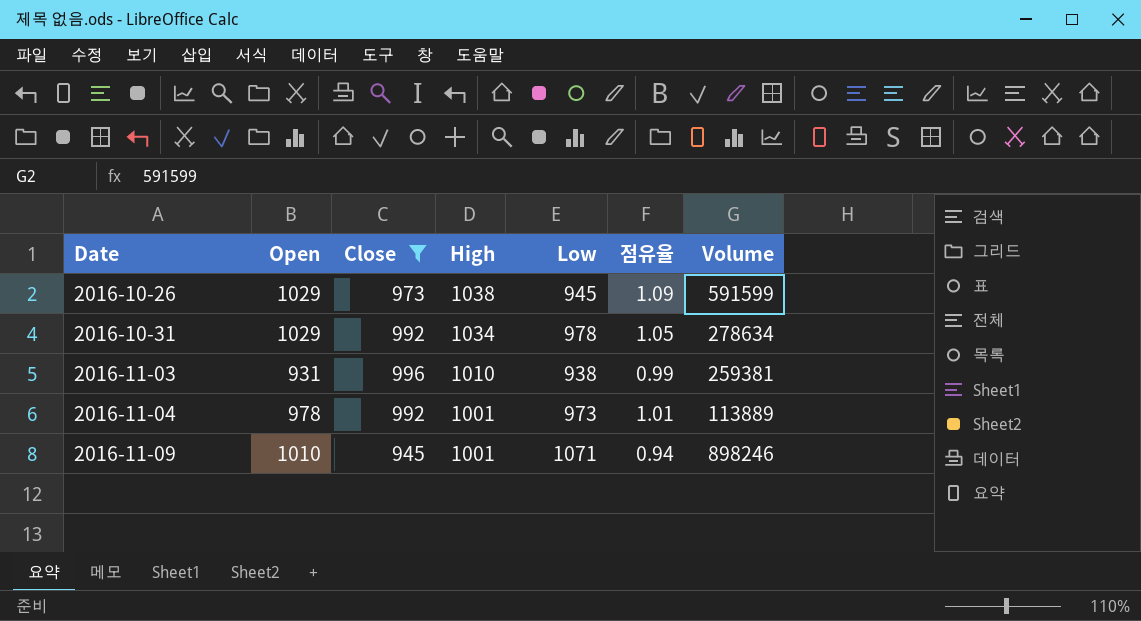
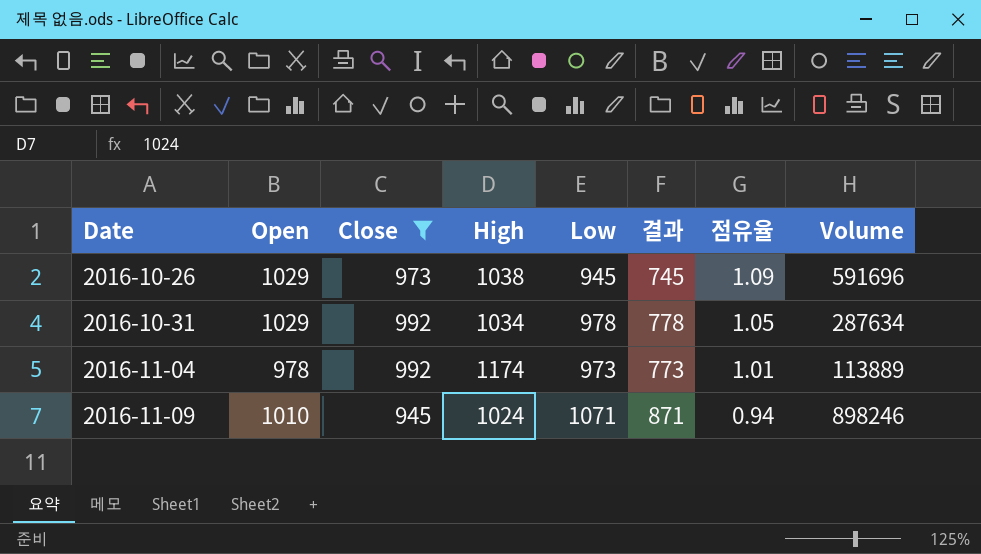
column 결과 | formula: none -> [Low] - 200
row 2016-11-03: 931 | 996 | 1010 | 938 | 0.99 | 259381 -> none
2016-10-26 | Volume: 591599 -> 591696
2016-10-31 | Volume: 278634 -> 287634
2016-11-04 | High: 1001 -> 1174
2016-11-09 | High: 1001 -> 1024

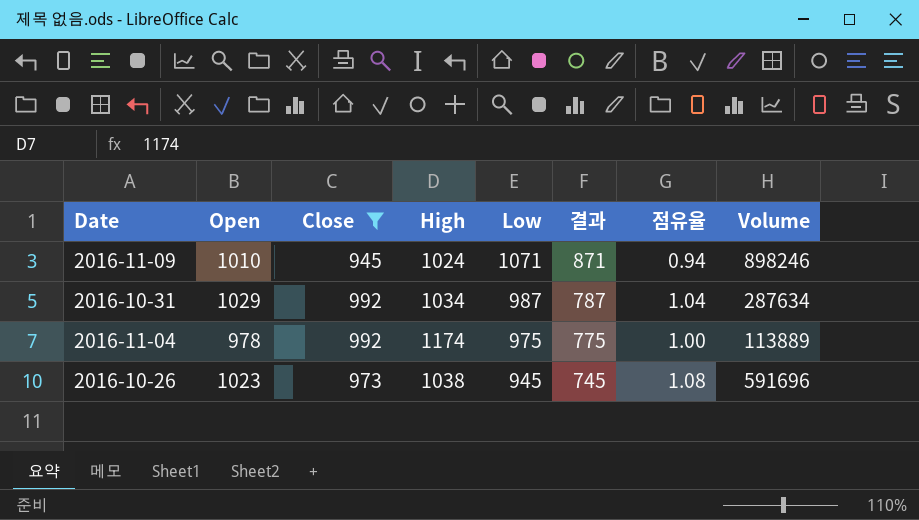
row order: Date ascending -> Low descending
2016-10-31 | Low: 978 -> 987
2016-10-31 | 결과: 778 -> 787
2016-10-31 | 점유율: 1.05 -> 1.04
2016-11-04 | Low: 973 -> 975
2016-11-04 | 결과: 773 -> 775
2016-11-04 | 점유율: 1.01 -> 1.00
2016-10-26 | Open: 1029 -> 1023
2016-10-26 | 점유율: 1.09 -> 1.08

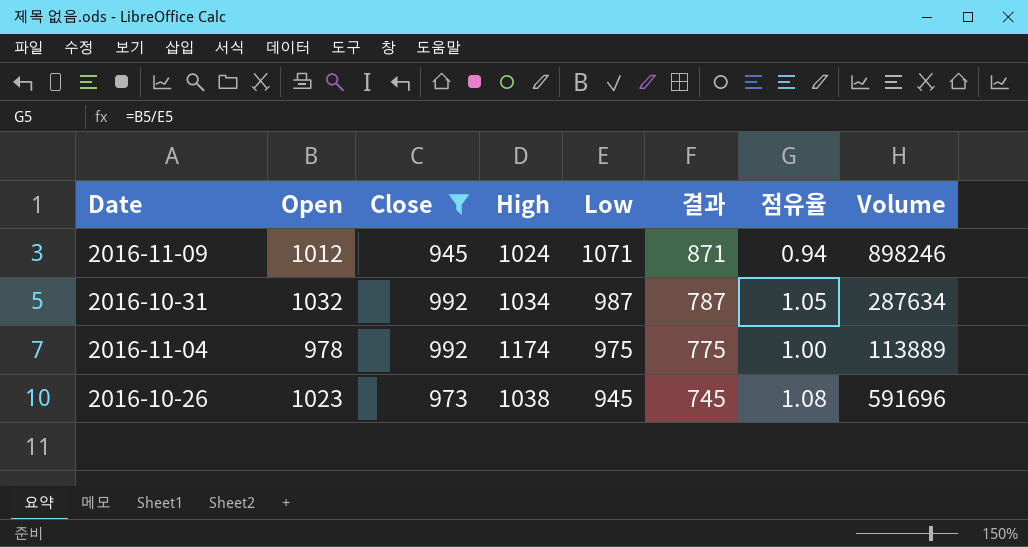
2016-11-09 | Open: 1010 -> 1012
2016-10-31 | Open: 1029 -> 1032
2016-10-31 | 점유율: 1.04 -> 1.05

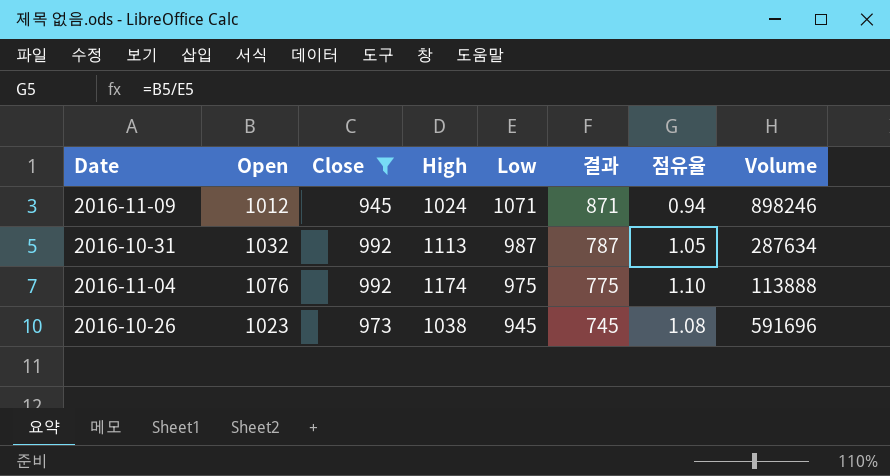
2016-10-31 | High: 1034 -> 1113
2016-11-04 | Open: 978 -> 1076
2016-11-04 | 점유율: 1.00 -> 1.10
2016-11-04 | Volume: 113889 -> 113888

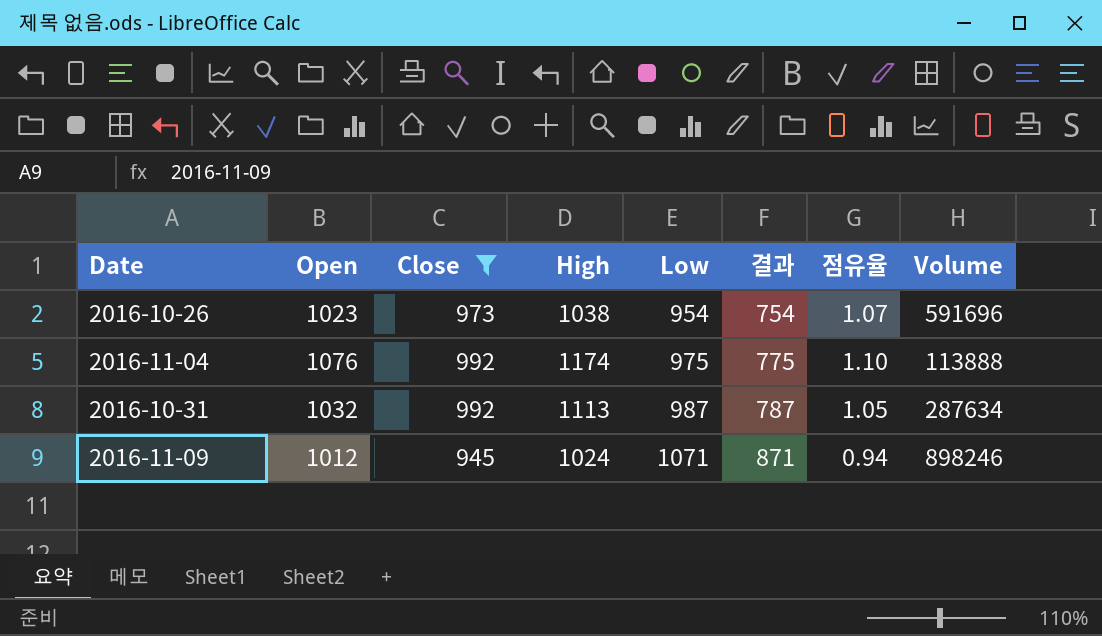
row order: Low descending -> Low ascending
2016-10-26 | Low: 945 -> 954
2016-10-26 | 결과: 745 -> 754
2016-10-26 | 점유율: 1.08 -> 1.07

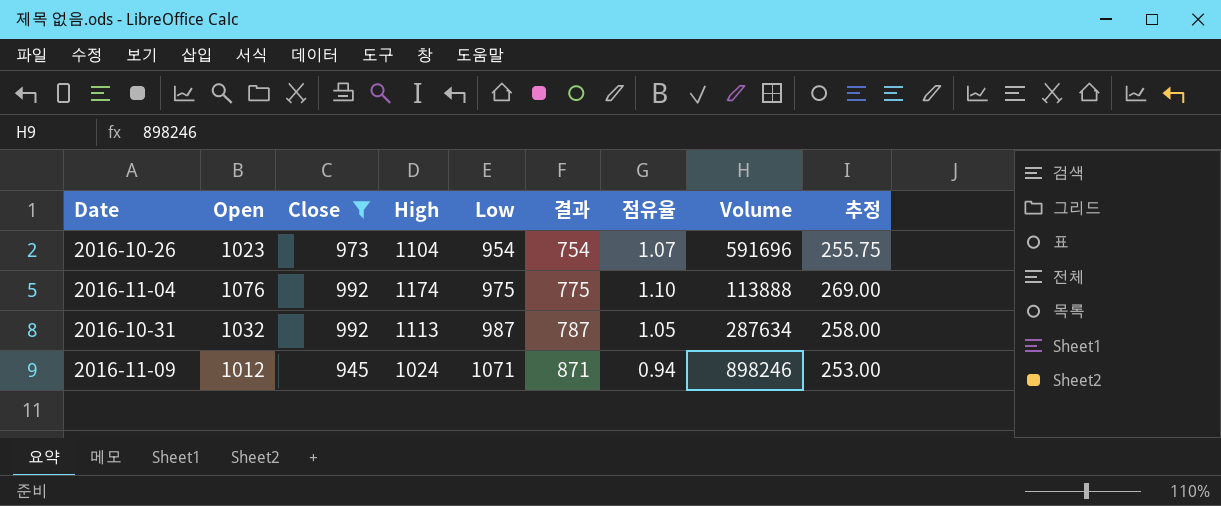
column 추정 | formula: none -> [Open] * 0.25
2016-10-26 | High: 1038 -> 1104

